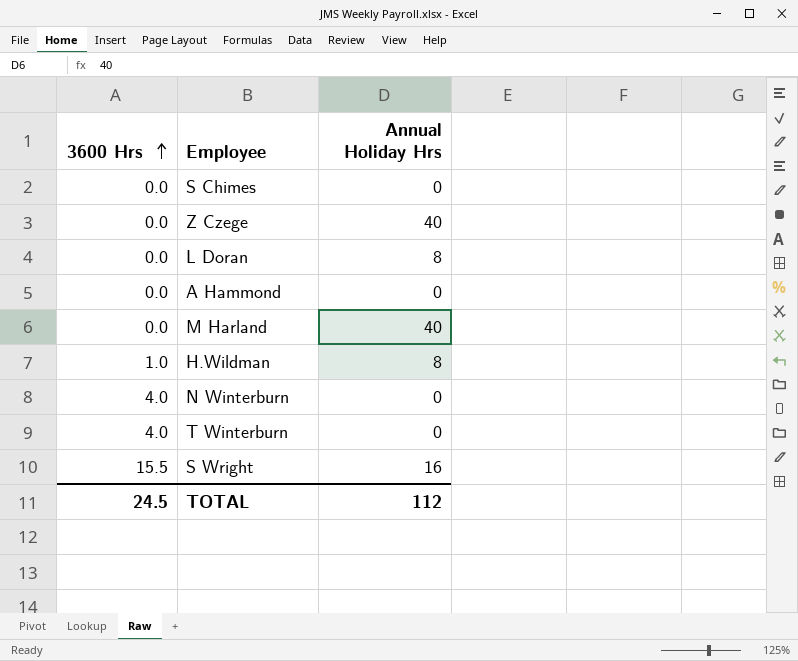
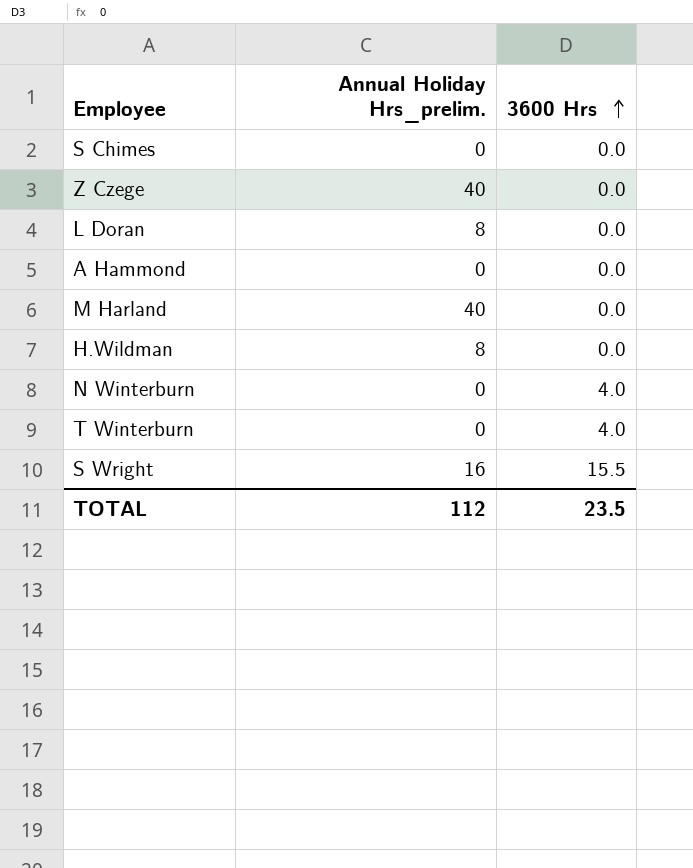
column name: Annual Holiday Hrs -> Annual Holiday Hrs_prelim.
column 3600 Hrs | position: 1 -> 3
H.Wildman | 3600 Hrs: 1.0 -> 0.0
TOTAL | 3600 Hrs: 24.5 -> 23.5

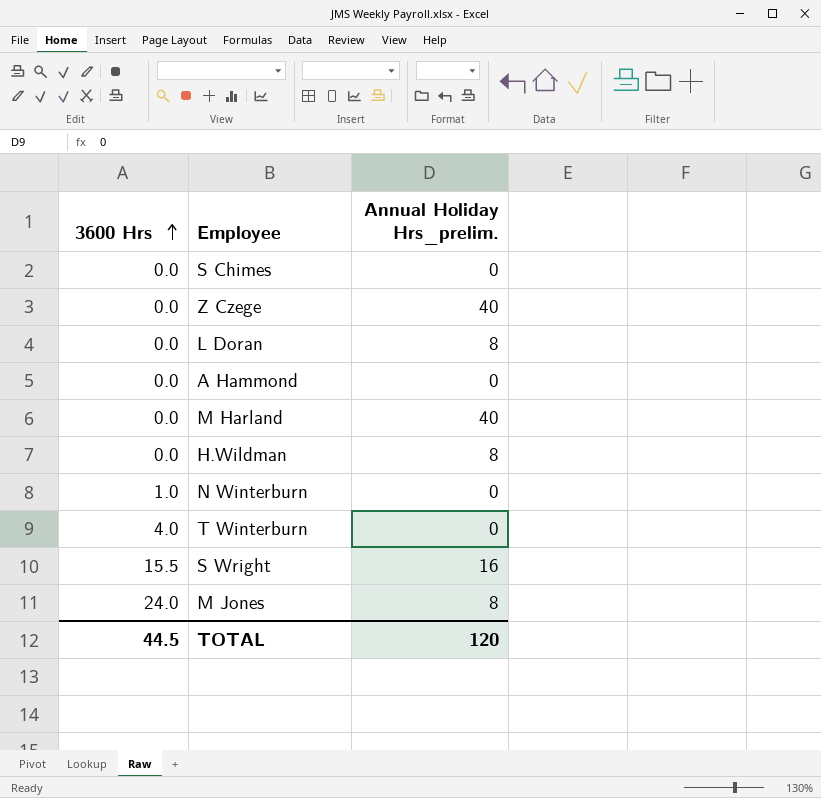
column 3600 Hrs | position: 3 -> 1
N Winterburn | 3600 Hrs: 4.0 -> 1.0
row M Jones: none -> 24.0 | 8
TOTAL | 3600 Hrs: 23.5 -> 44.5
TOTAL | Annual Holiday Hrs_prelim.: 112 -> 120

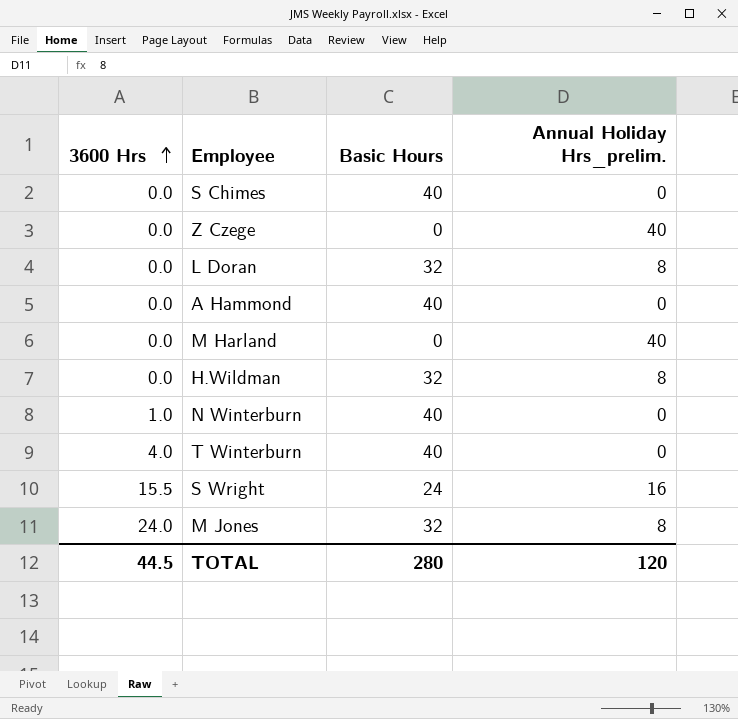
column Basic Hours | position: none -> 3

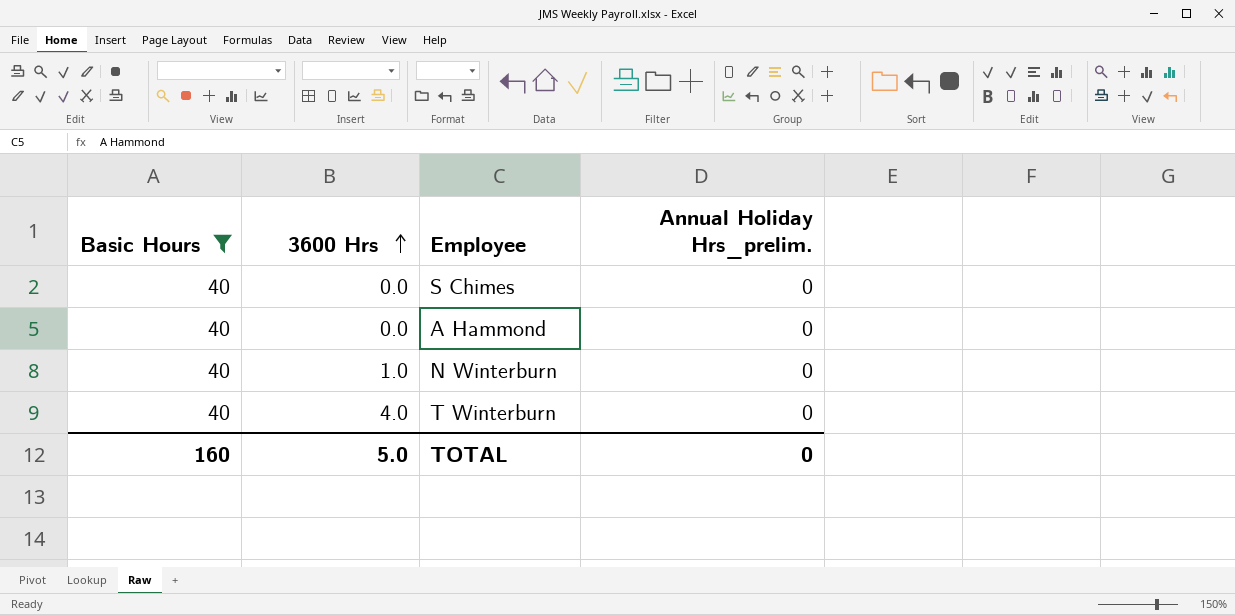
filter: none -> Basic Hours = 40
column Basic Hours | position: 3 -> 1
TOTAL | Basic Hours: 280 -> 160
TOTAL | 3600 Hrs: 44.5 -> 5.0
TOTAL | Annual Holiday Hrs_prelim.: 120 -> 0

